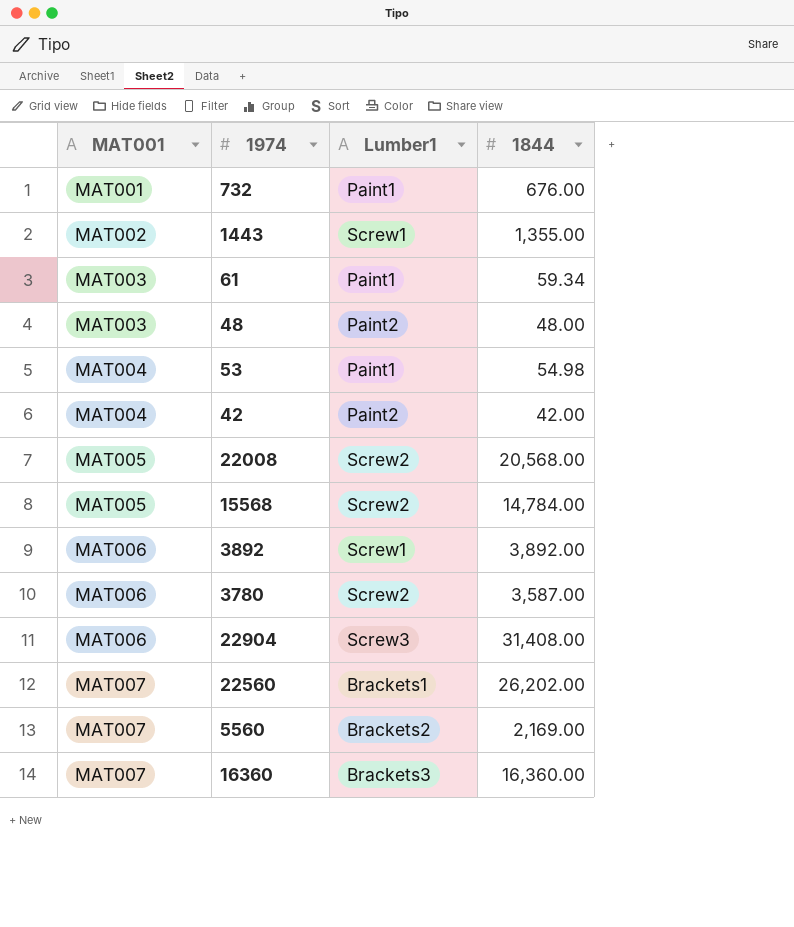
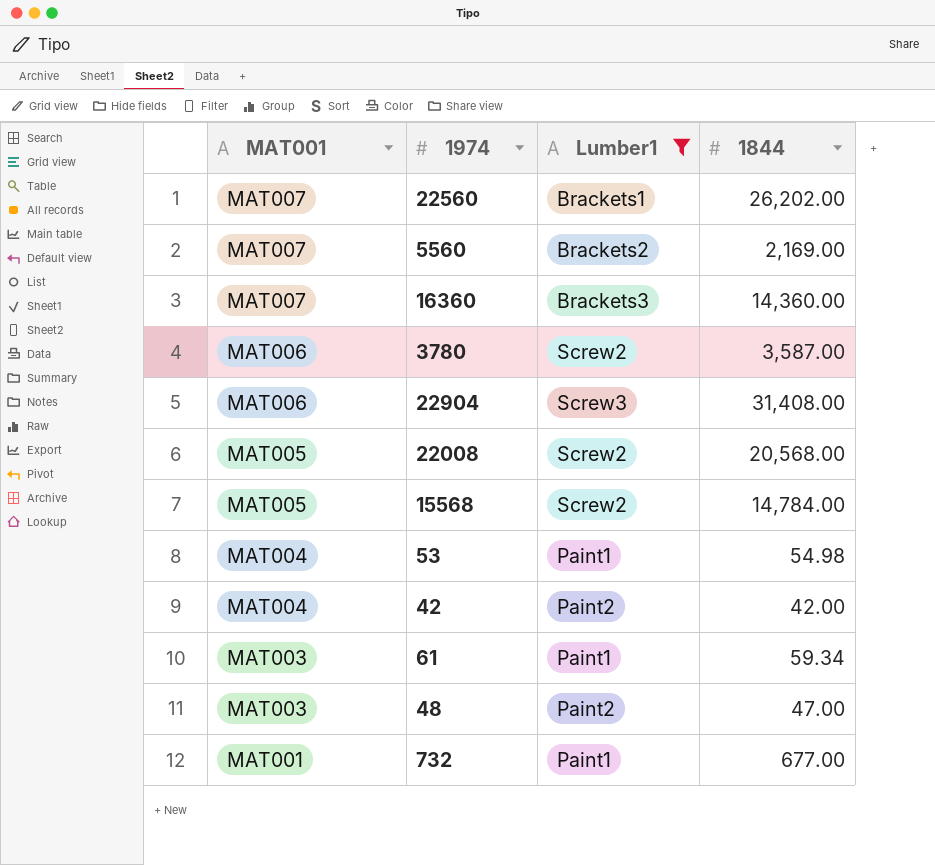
filter: none -> Lumber1 != Screw1
row order: MAT001 ascending -> MAT001 descending
16360 | 1844: 16,360.00 -> 14,360.00
48 | 1844: 48.00 -> 47.00
732 | 1844: 676.00 -> 677.00

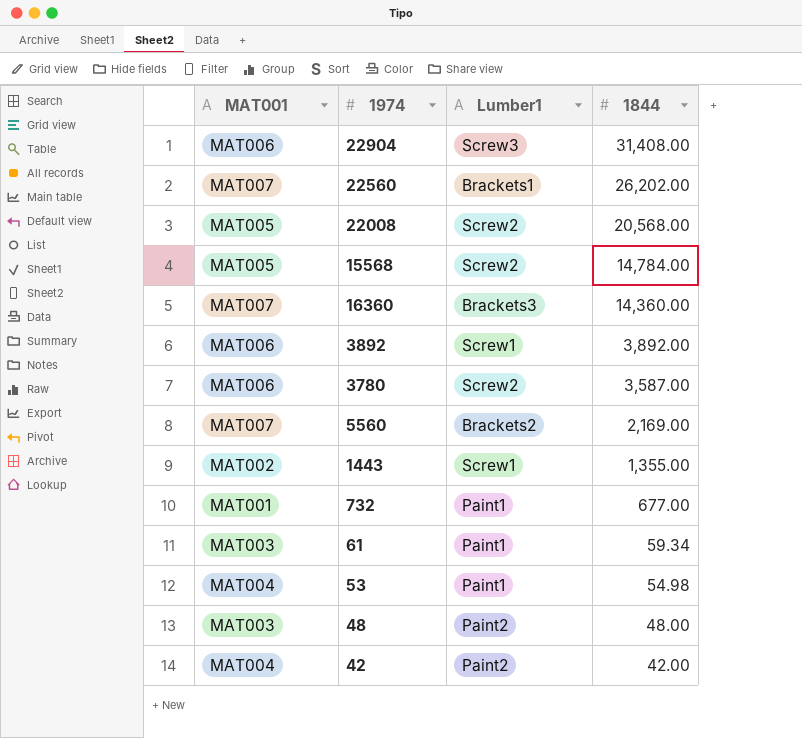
filter: Lumber1 != Screw1 -> none
row order: MAT001 descending -> 1844 descending
48 | 1844: 47.00 -> 48.00

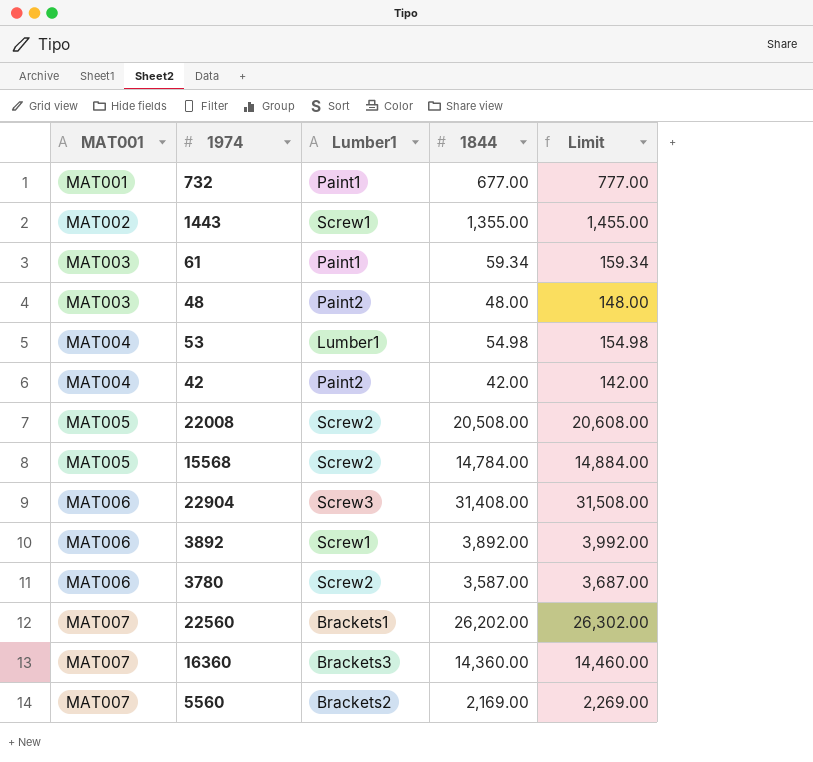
row order: 1844 descending -> MAT001 ascending
column Limit | formula: none -> [1844] + 100
53 | Lumber1: Paint1 -> Lumber1
22008 | 1844: 20,568.00 -> 20,508.00

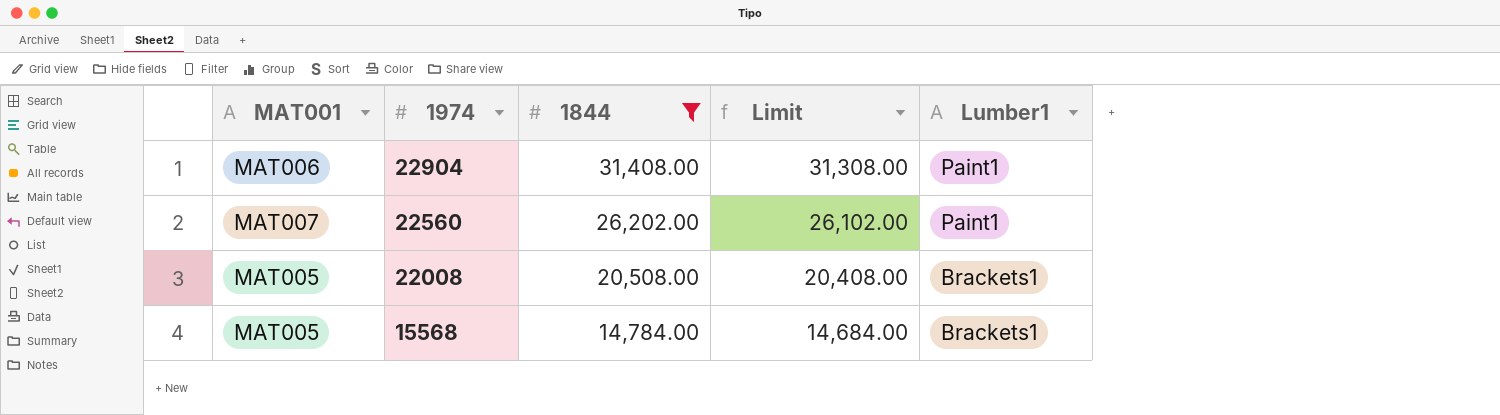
filter: none -> 1844 >= 14,784.00
row order: MAT001 ascending -> 1974 descending
column Limit | formula: [1844] + 100 -> [1844] - 100
column Lumber1 | position: 3 -> 5
22904 | Lumber1: Screw3 -> Paint1
22560 | Lumber1: Brackets1 -> Paint1
22008 | Lumber1: Screw2 -> Brackets1
15568 | Lumber1: Screw2 -> Brackets1

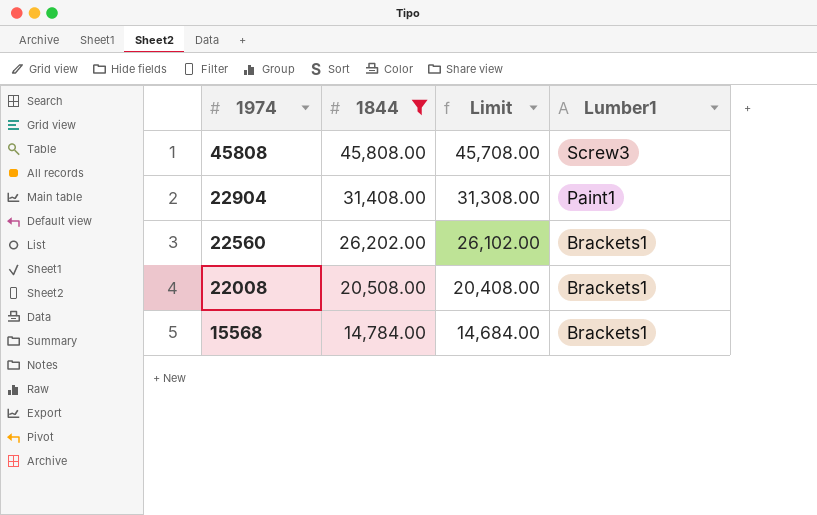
column MAT001 | position: 1 -> none
row 45808: none -> 45,808.00 | 45,708.00 | Screw3
22560 | Lumber1: Paint1 -> Brackets1

